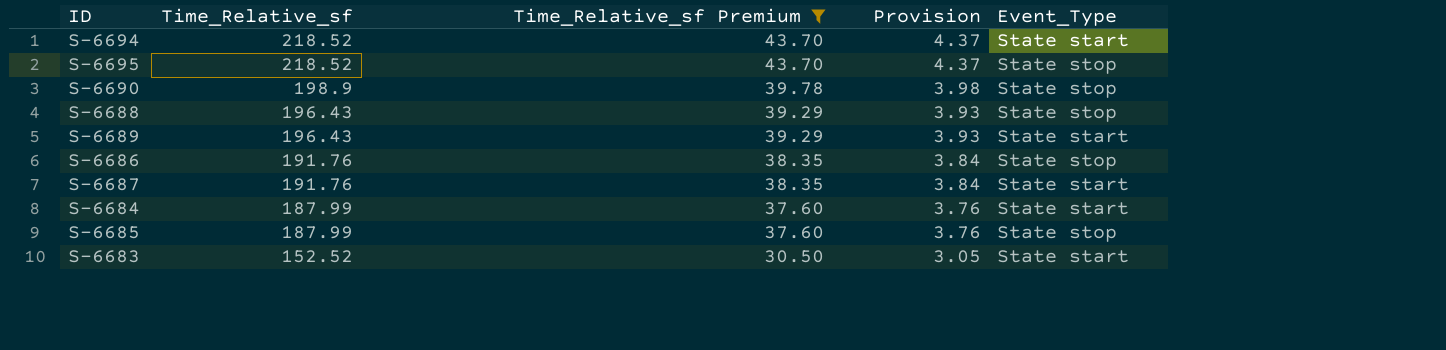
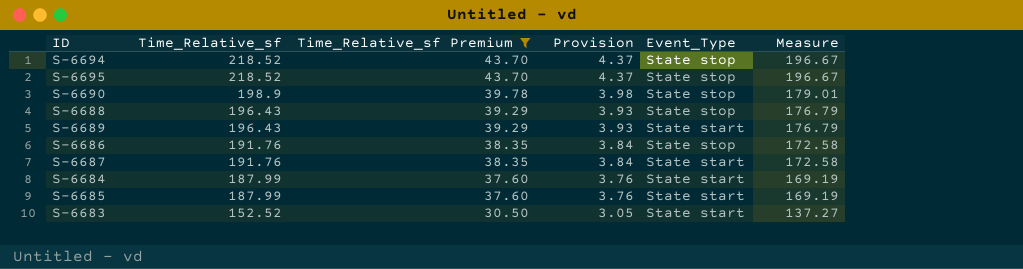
column Measure | formula: none -> [Time_Relative_sf] * 0.9
S-6694 | Event_Type: State start -> State stop
S-6685 | Event_Type: State stop -> State start

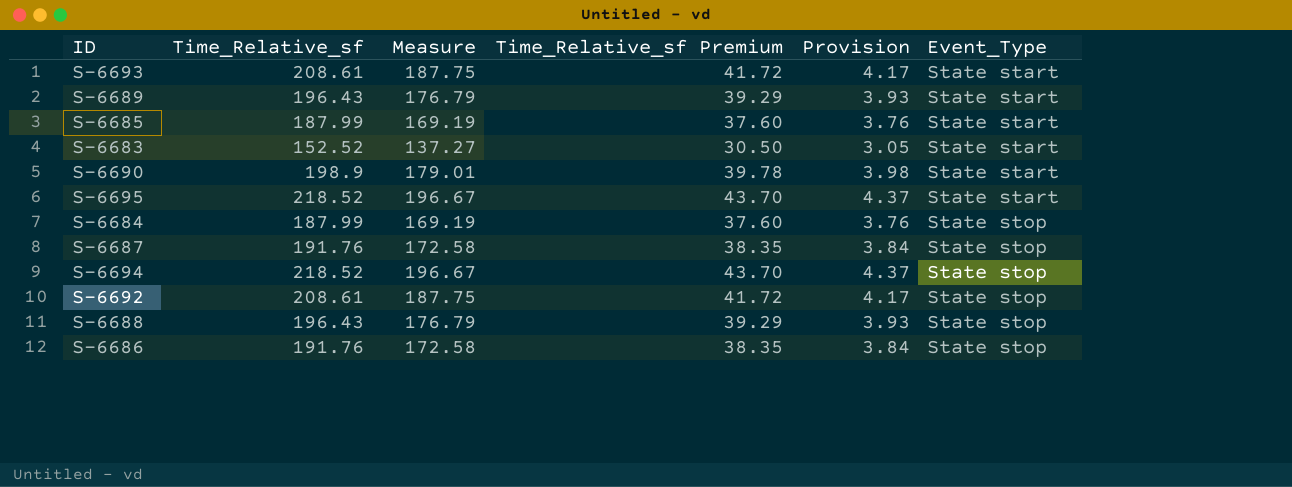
filter: Time_Relative_sf Premium != 41.72 -> none
row order: Time_Relative_sf descending -> Event_Type ascending
column Measure | position: 6 -> 3
S-6690 | Event_Type: State stop -> State start
S-6695 | Event_Type: State stop -> State start
S-6684 | Event_Type: State start -> State stop
S-6687 | Event_Type: State start -> State stop

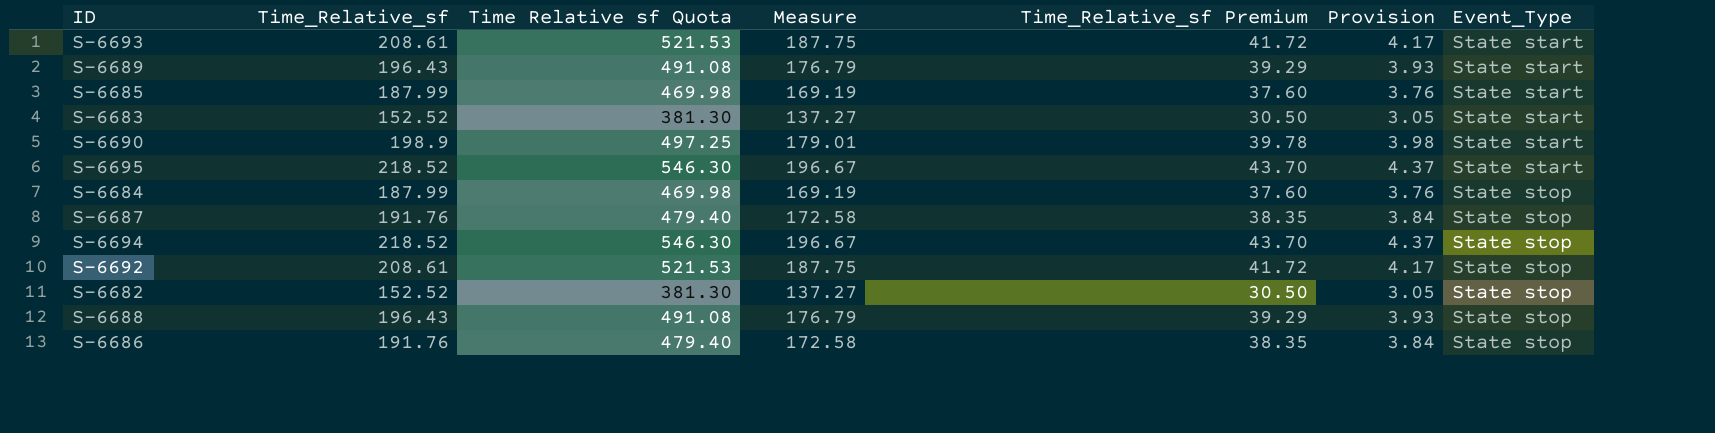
column Time Relative sf Quota | formula: none -> [Time_Relative_sf] * 2.5
row S-6682: none -> 152.52 | 381.30 | 137.27 | 30.50 | 3.05 | State stop

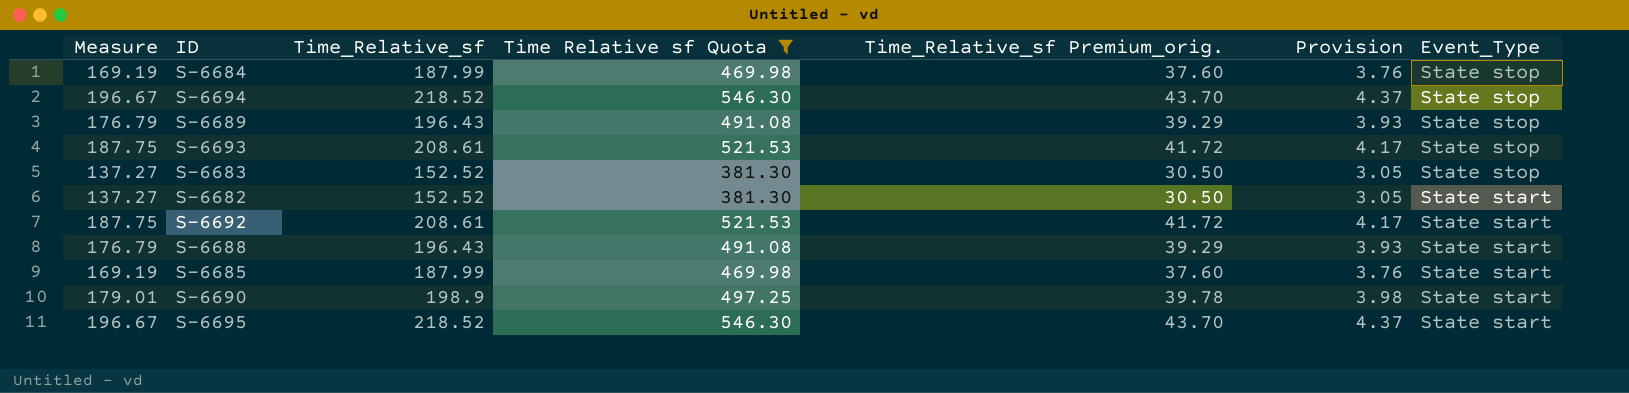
filter: none -> Time Relative sf Quota != 479.40
row order: Event_Type ascending -> Event_Type descending
column Measure | position: 4 -> 1
column name: Time_Relative_sf Premium -> Time_Relative_sf Premium_orig.
S-6689 | Event_Type: State start -> State stop
S-6693 | Event_Type: State start -> State stop
S-6683 | Event_Type: State start -> State stop
S-6682 | Event_Type: State stop -> State start
S-6692 | Event_Type: State stop -> State start
S-6688 | Event_Type: State stop -> State start

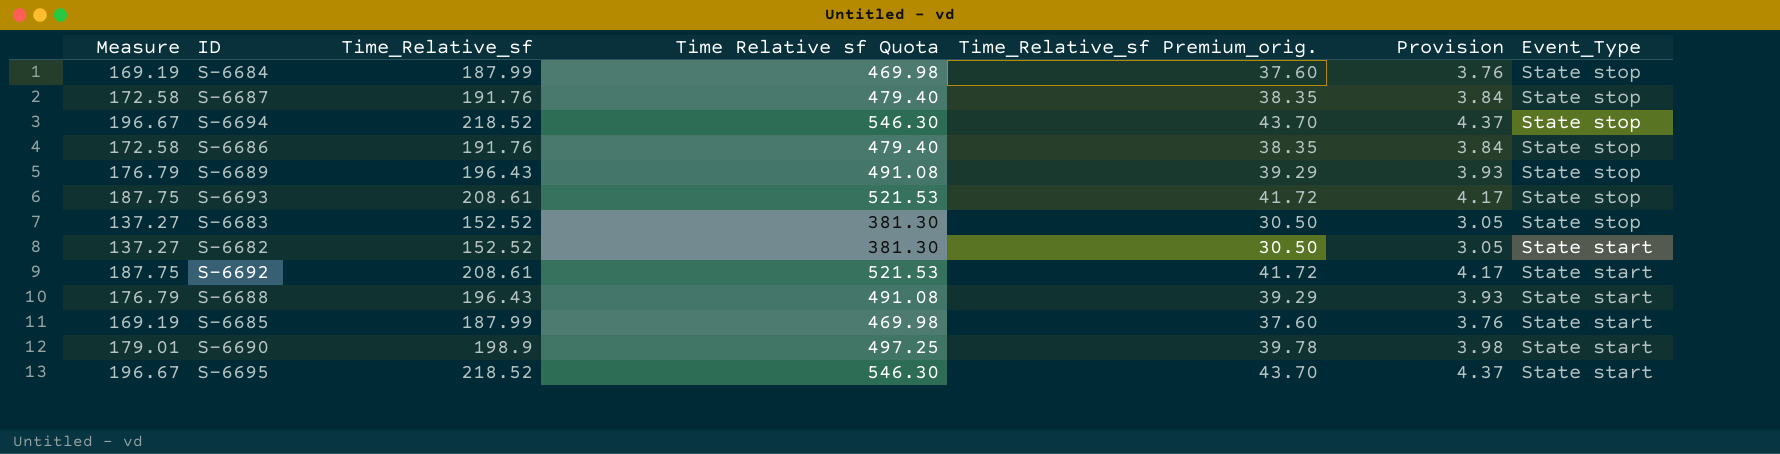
filter: Time Relative sf Quota != 479.40 -> none

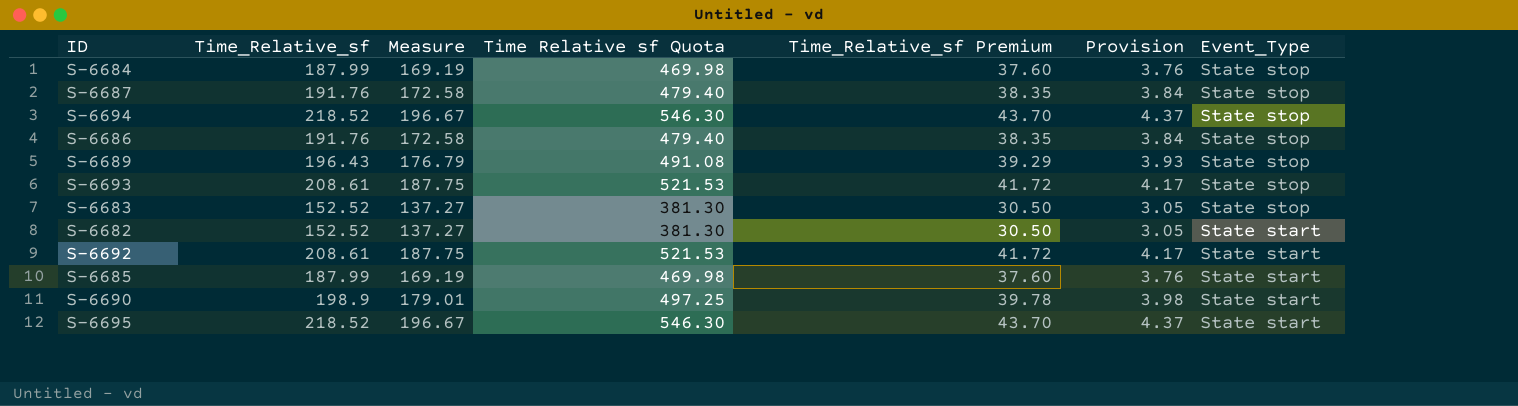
column Measure | position: 1 -> 3
column name: Time_Relative_sf Premium_orig. -> Time_Relative_sf Premium
row S-6688: 176.79 | 196.43 | 491.08 | 39.29 | 3.93 | State start -> none

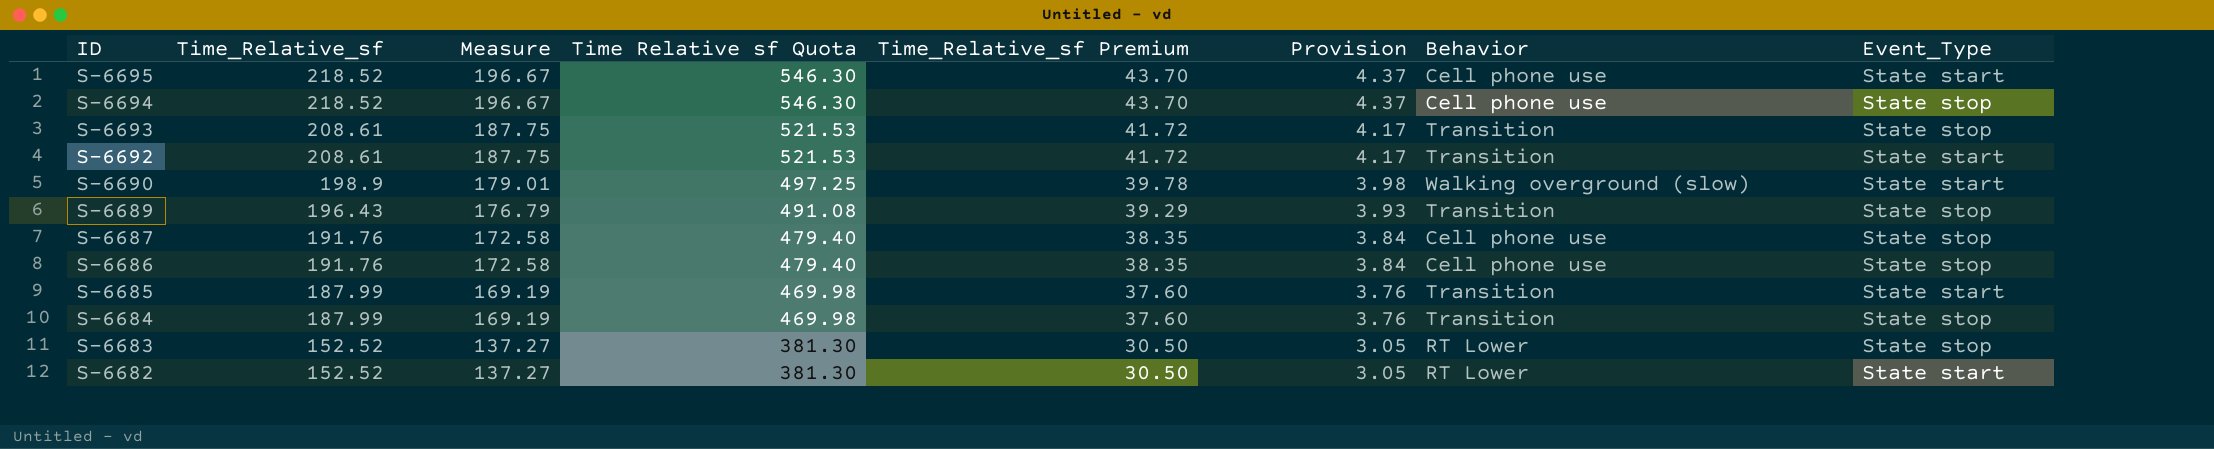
row order: Event_Type descending -> ID descending
column Behavior | position: none -> 7

